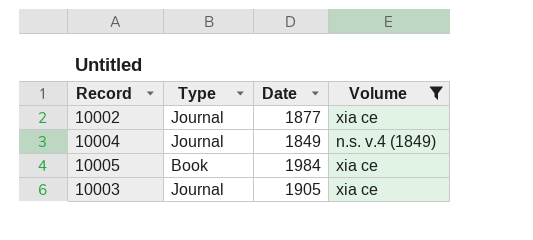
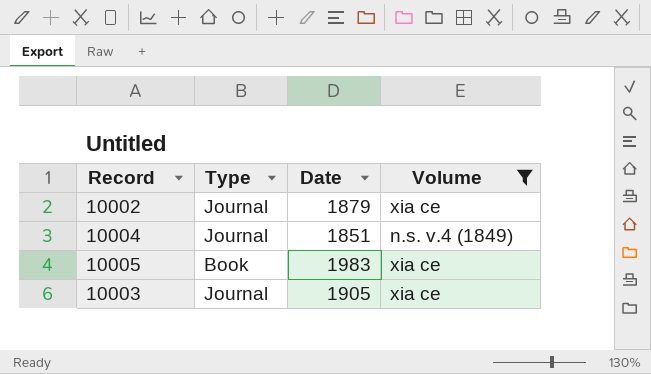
10002 | Date: 1877 -> 1879
10004 | Date: 1849 -> 1851
10005 | Date: 1984 -> 1983

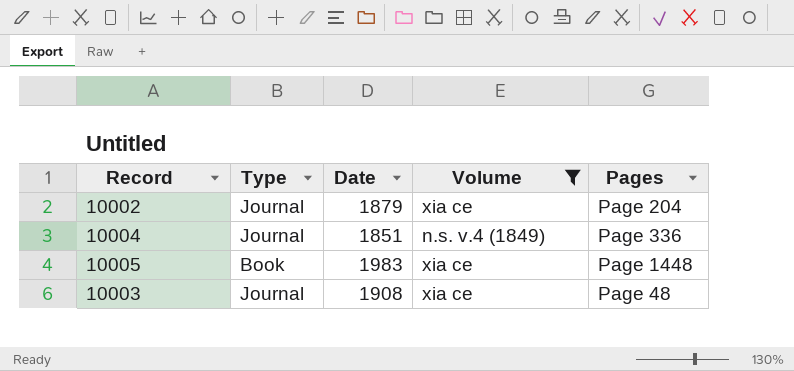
column Pages | position: none -> 5
10003 | Date: 1905 -> 1908

